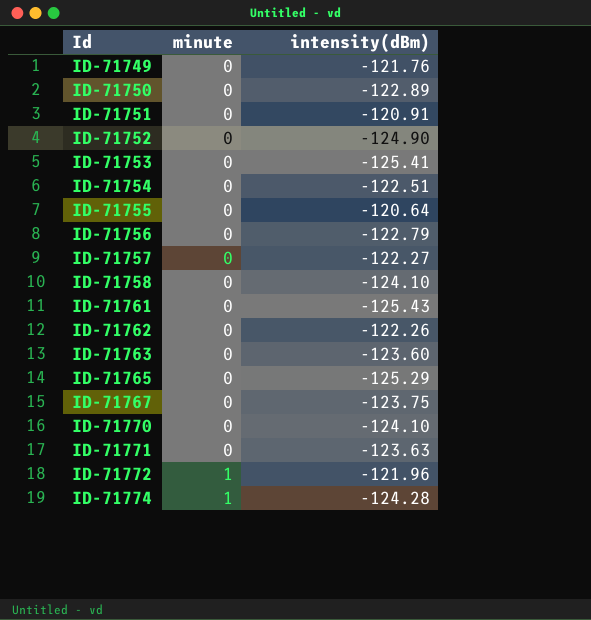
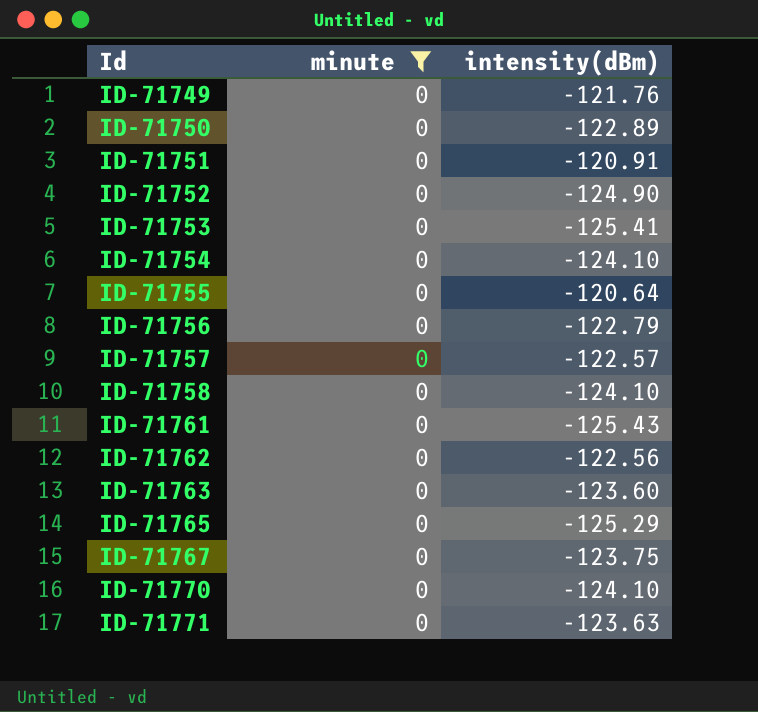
filter: none -> minute = 0
ID-71754 | intensity(dBm): -122.51 -> -124.10
ID-71757 | intensity(dBm): -122.27 -> -122.57
ID-71762 | intensity(dBm): -122.26 -> -122.56

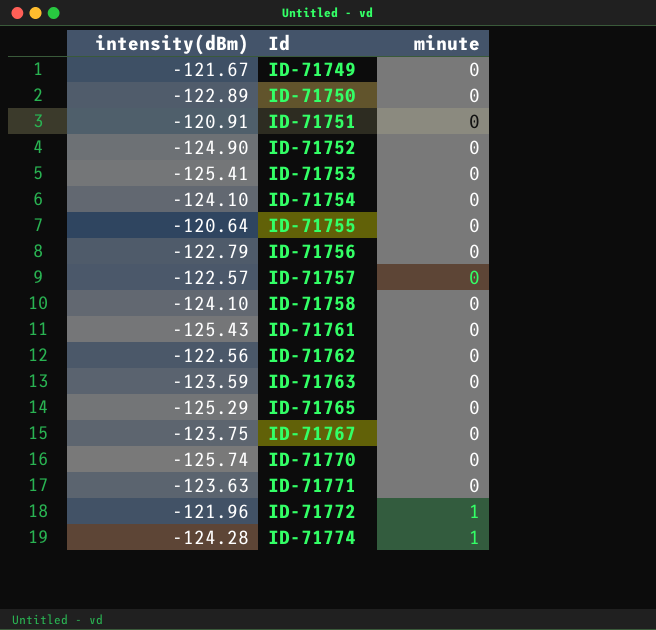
filter: minute = 0 -> none
column intensity(dBm) | position: 3 -> 1
ID-71749 | intensity(dBm): -121.76 -> -121.67
ID-71763 | intensity(dBm): -123.60 -> -123.59
ID-71770 | intensity(dBm): -124.10 -> -125.74

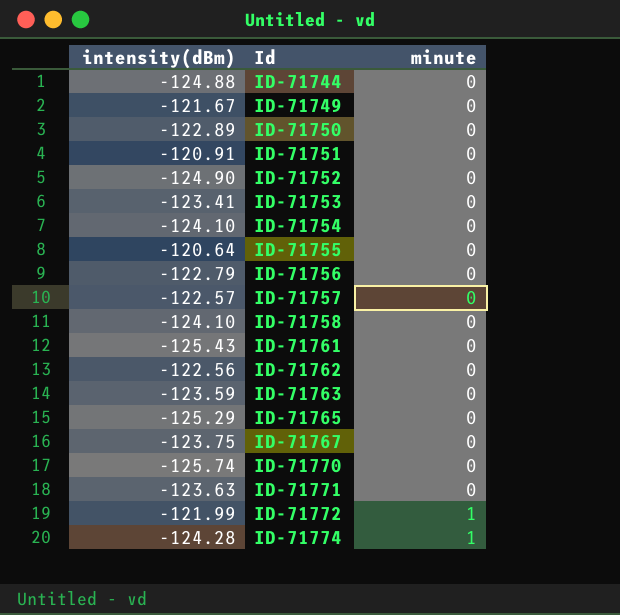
row ID-71744: none -> -124.88 | 0
ID-71753 | intensity(dBm): -125.41 -> -123.41
ID-71772 | intensity(dBm): -121.96 -> -121.99

